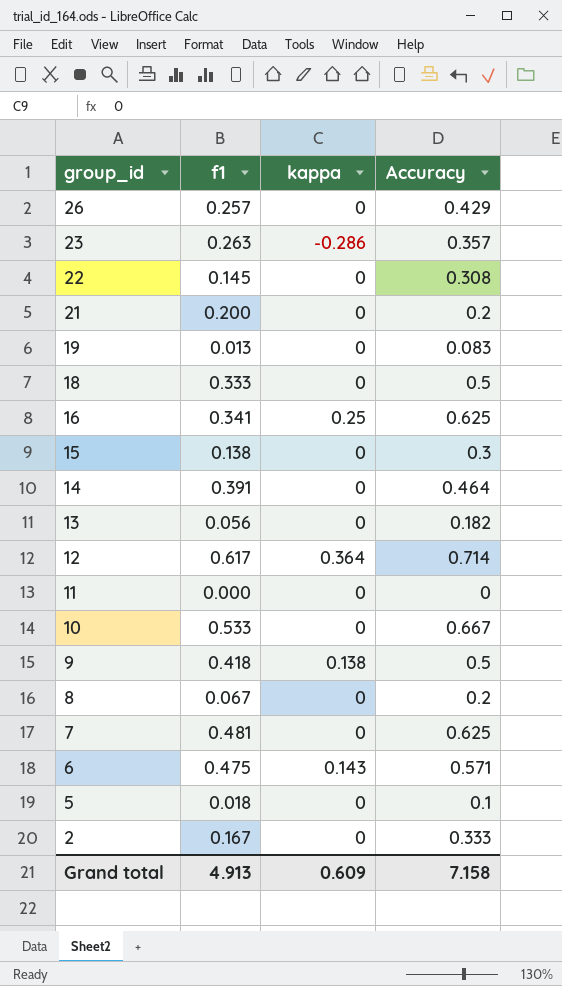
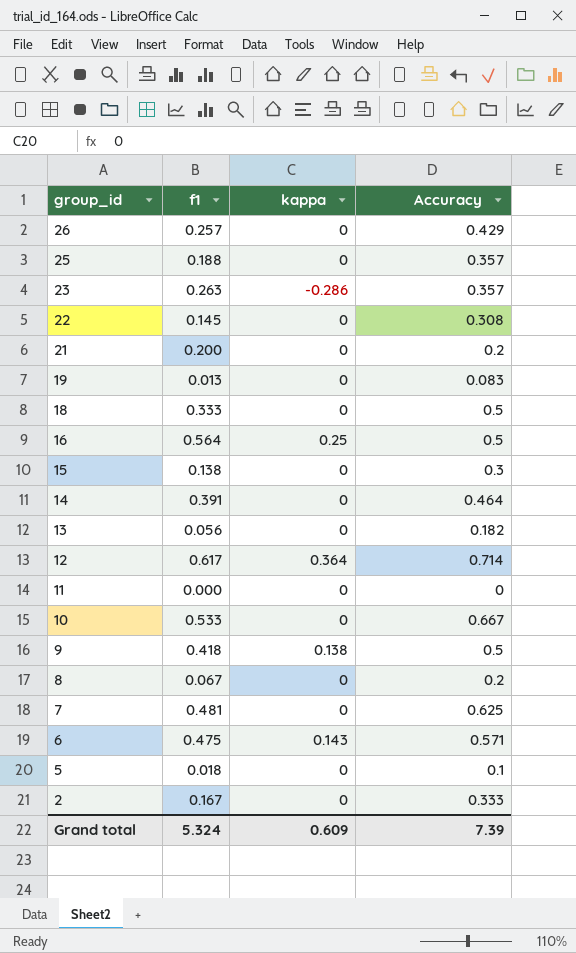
row 25: none -> 0.188 | 0 | 0.357
16 | f1: 0.341 -> 0.564
16 | Accuracy: 0.625 -> 0.5
Grand total | f1: 4.913 -> 5.324
Grand total | Accuracy: 7.158 -> 7.39

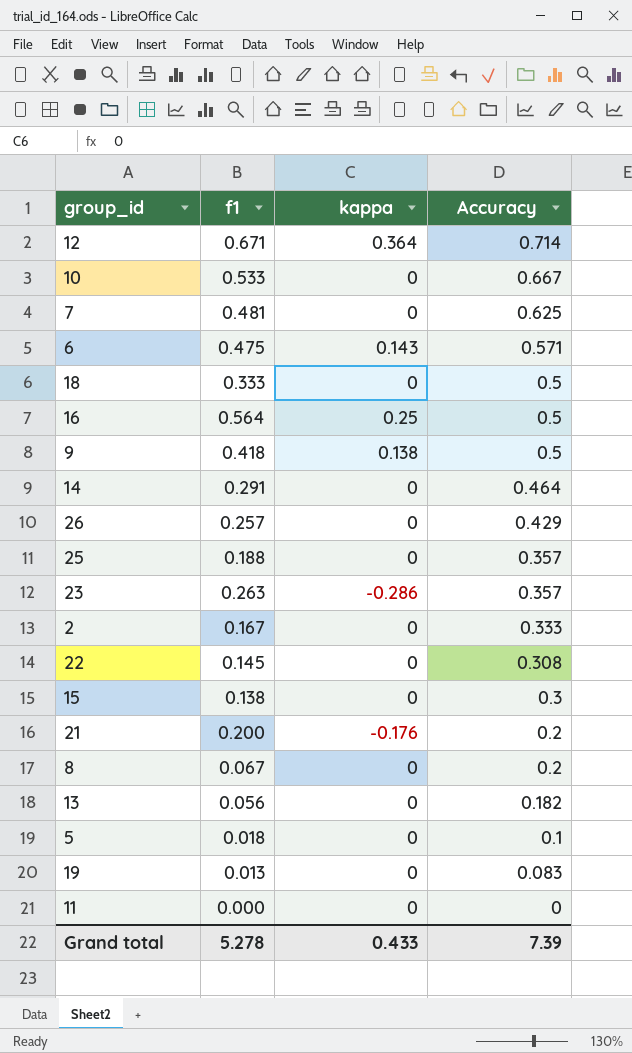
row order: group_id descending -> Accuracy descending
12 | f1: 0.617 -> 0.671
14 | f1: 0.391 -> 0.291
21 | kappa: 0 -> -0.176
Grand total | f1: 5.324 -> 5.278
Grand total | kappa: 0.609 -> 0.433

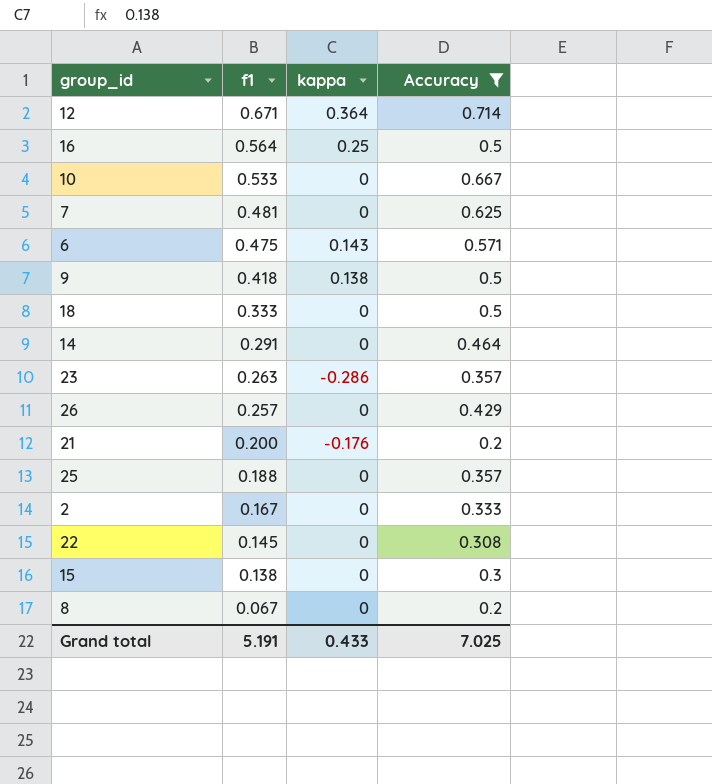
filter: none -> Accuracy >= 0.2
row order: Accuracy descending -> f1 descending
Grand total | f1: 5.278 -> 5.191
Grand total | Accuracy: 7.39 -> 7.025

